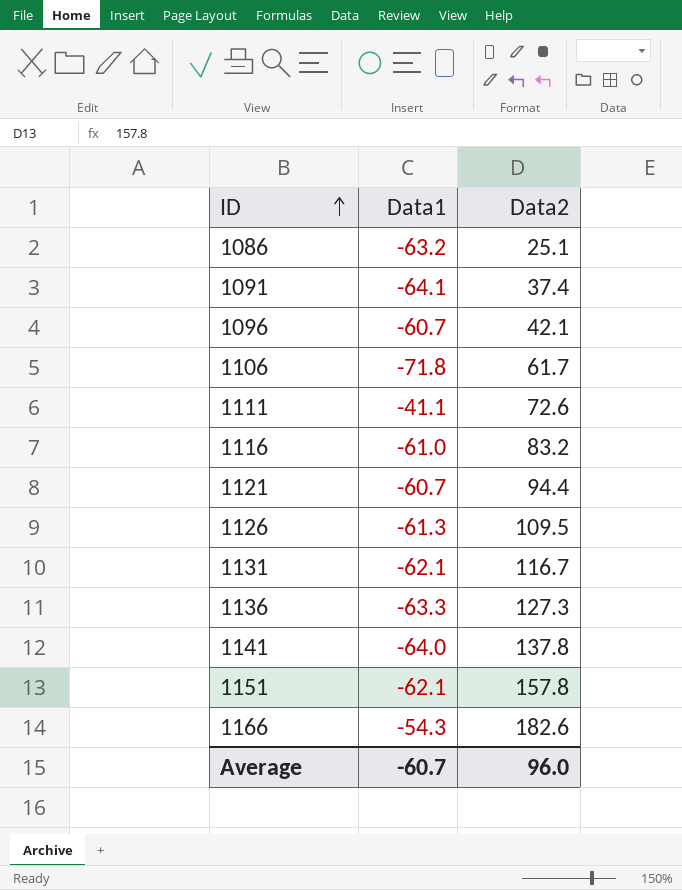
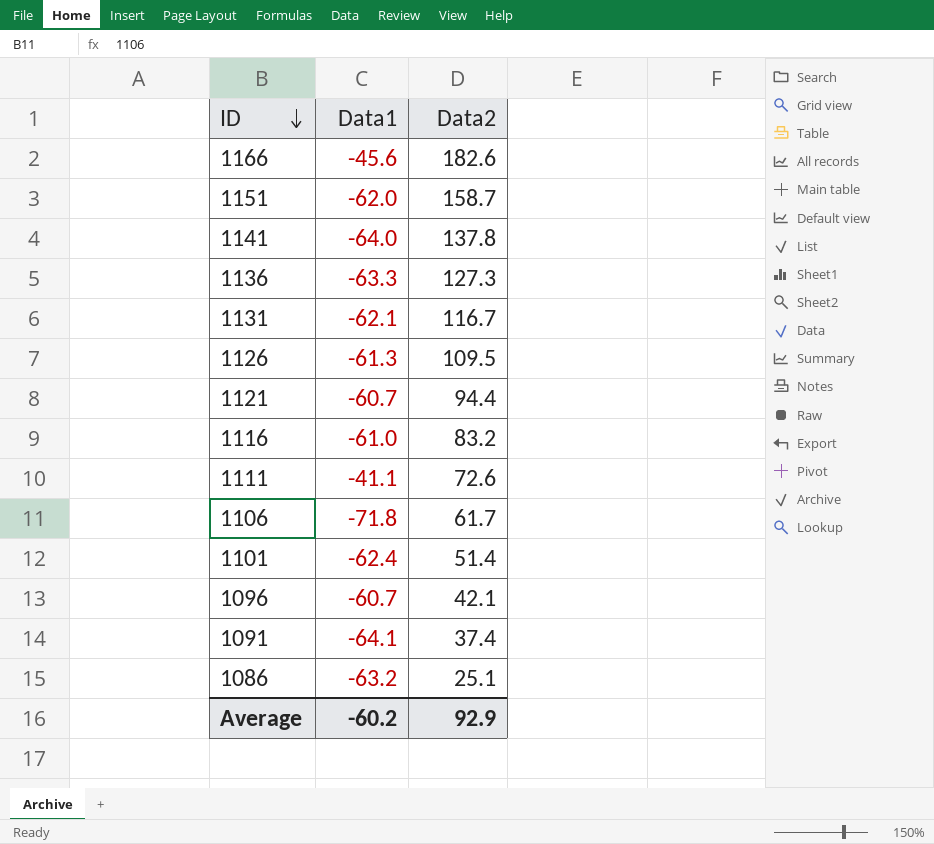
row order: ID ascending -> ID descending
1166 | Data1: -54.3 -> -45.6
1151 | Data1: -62.1 -> -62.0
1151 | Data2: 157.8 -> 158.7
row 1101: none -> -62.4 | 51.4
Average | Data1: -60.7 -> -60.2
Average | Data2: 96.0 -> 92.9

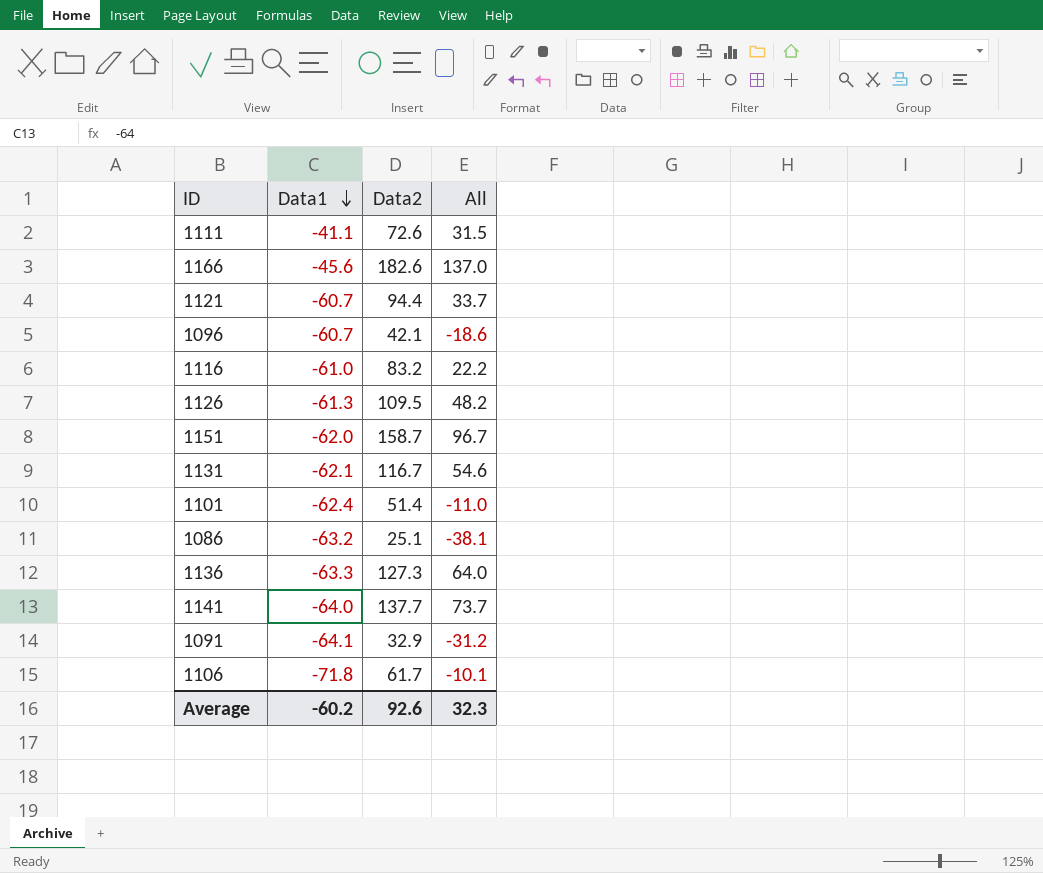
row order: ID descending -> Data1 descending
column All | formula: none -> [Data1] + [Data2]
1141 | Data2: 137.8 -> 137.7
1091 | Data2: 37.4 -> 32.9
Average | Data2: 92.9 -> 92.6

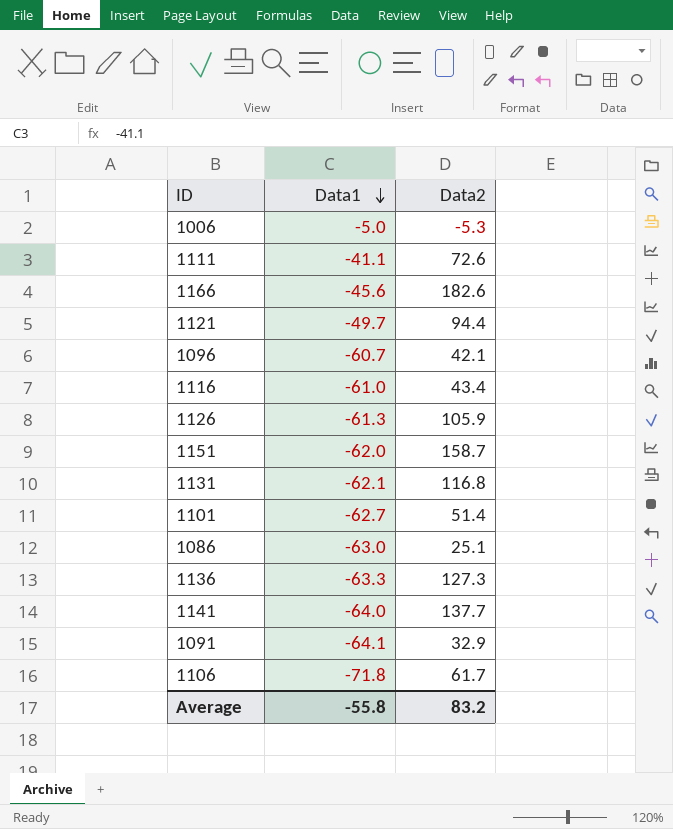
column All | formula: [Data1] + [Data2] -> none
row 1006: none -> -5.0 | -5.3
1121 | Data1: -60.7 -> -49.7
1116 | Data2: 83.2 -> 43.4
1126 | Data2: 109.5 -> 105.9
1131 | Data2: 116.7 -> 116.8
1101 | Data1: -62.4 -> -62.7
1086 | Data1: -63.2 -> -63.0
Average | Data1: -60.2 -> -55.8
Average | Data2: 92.6 -> 83.2

